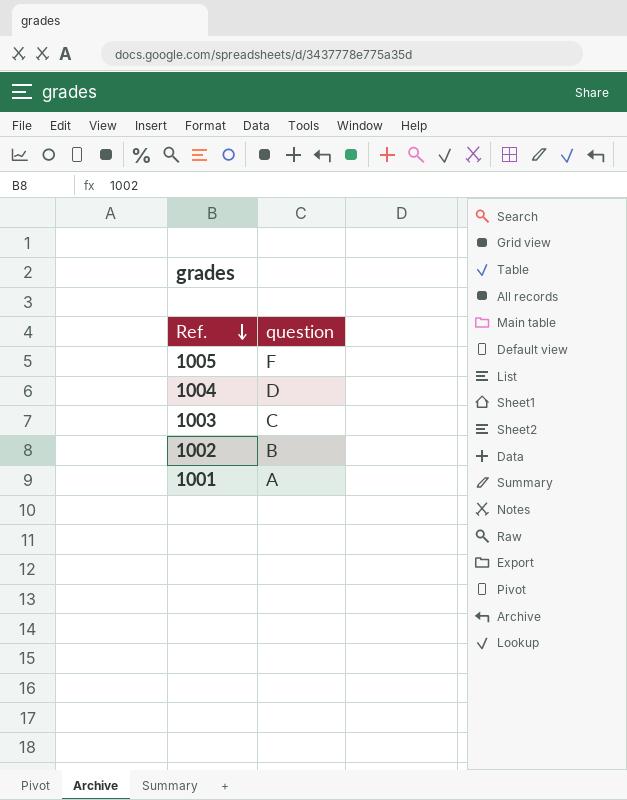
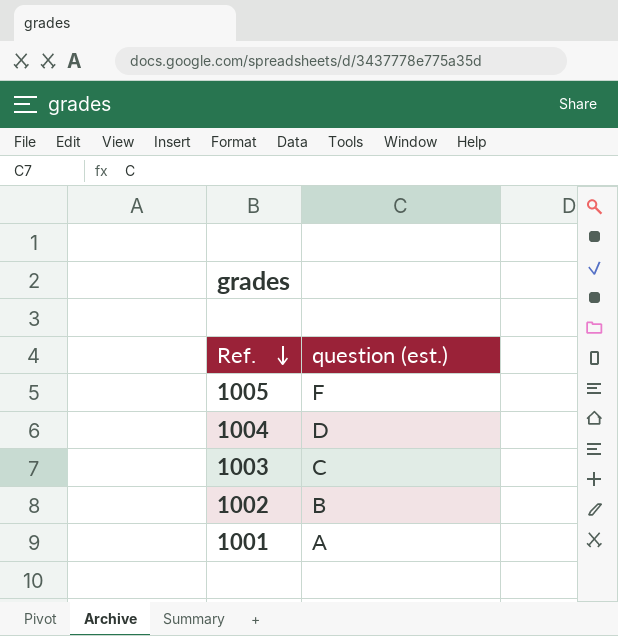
column name: question -> question (est.)

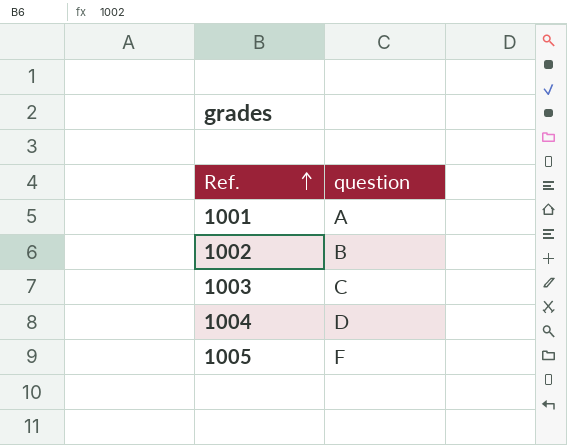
row order: Ref. descending -> Ref. ascending
column name: question (est.) -> question

